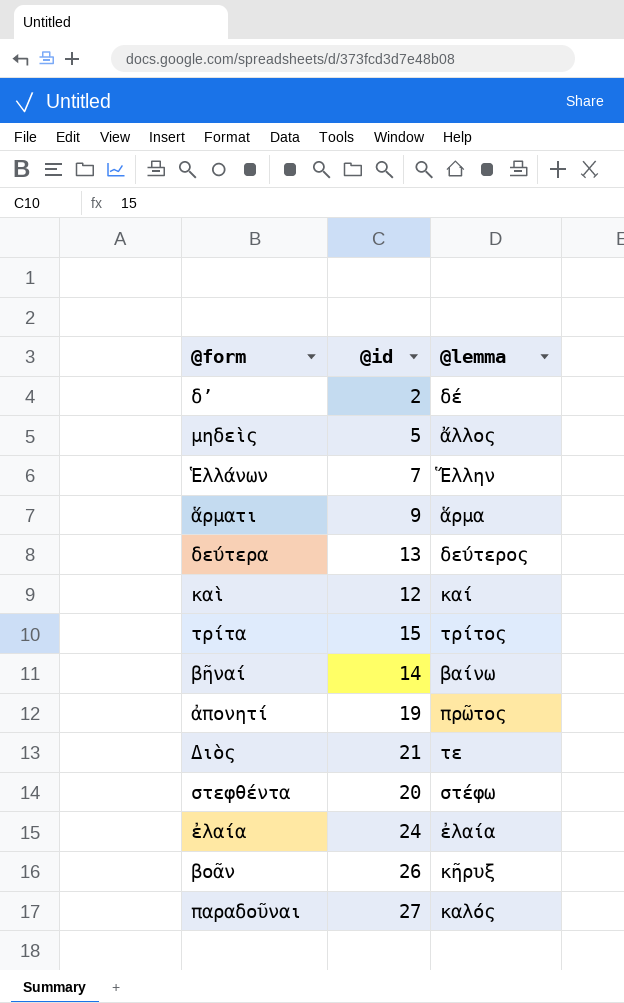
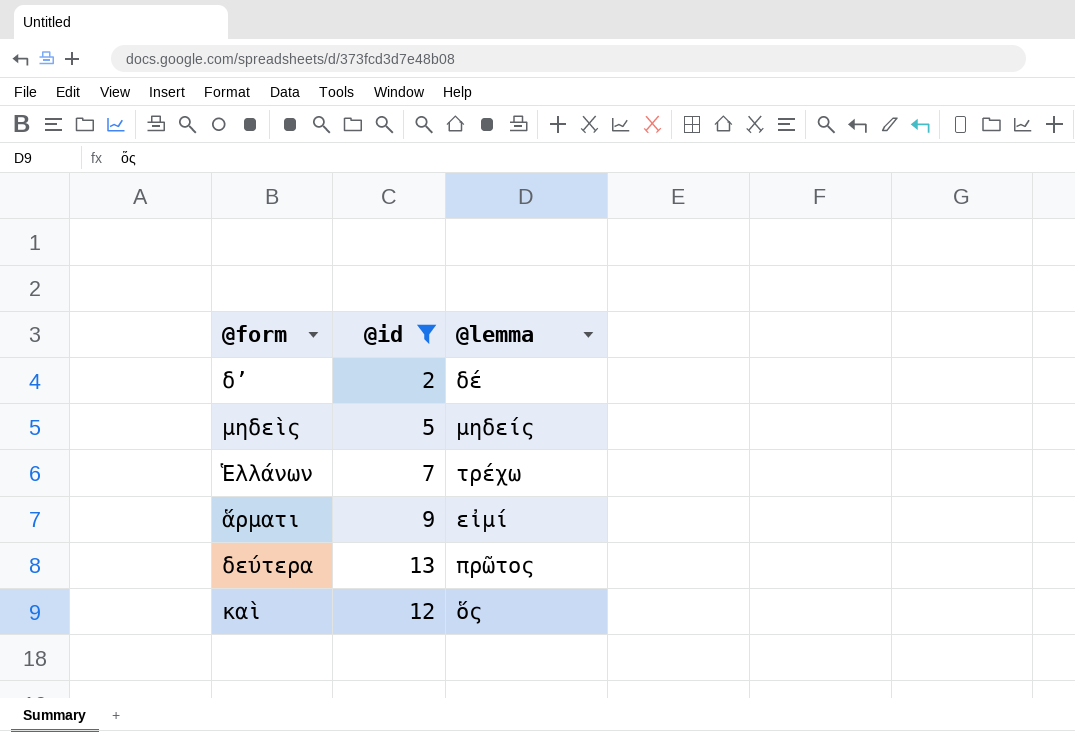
filter: none -> @id <= 13
μηδεὶς | @lemma: ἄλλος -> μηδείς
Ἑλλάνων | @lemma: Ἕλλην -> τρέχω
ἅρματι | @lemma: ἅρμα -> εἰμί
δεύτερα | @lemma: δεύτερος -> πρῶτος
καὶ | @lemma: καί -> ὅς

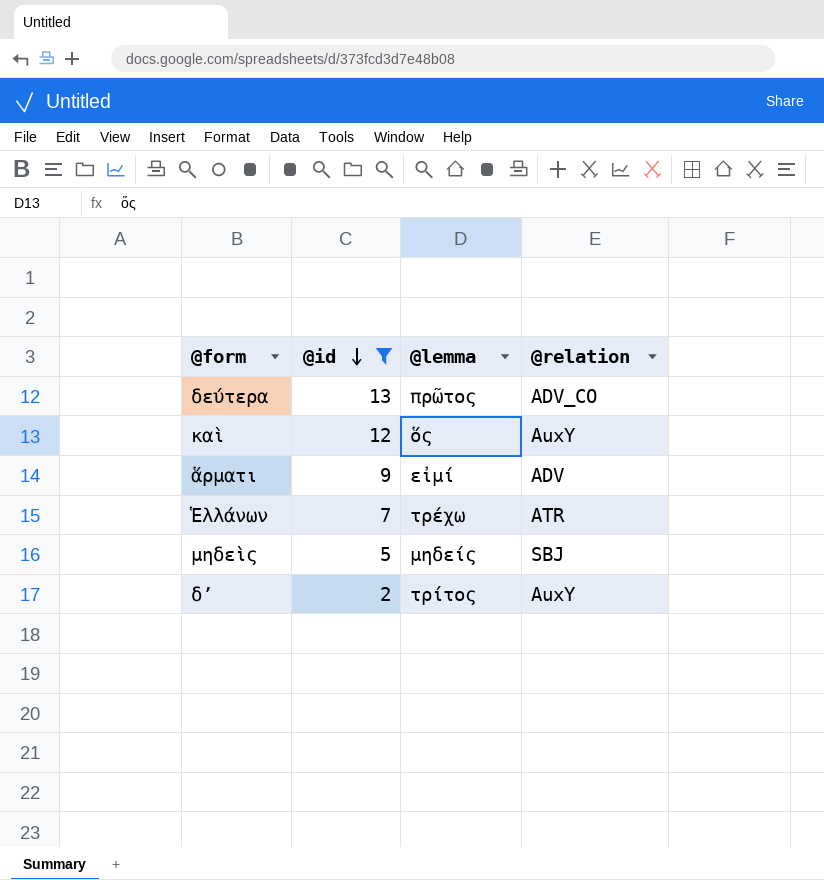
row order: none -> @id descending
column @relation | position: none -> 4
δʼ | @lemma: δέ -> τρίτος

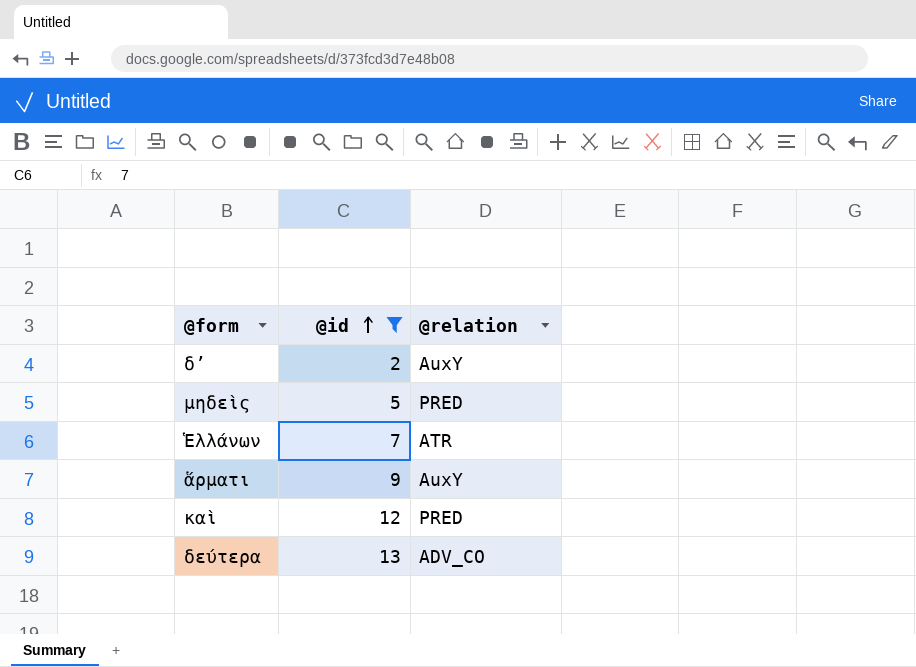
row order: @id descending -> @id ascending
column @lemma | position: 3 -> none
μηδεὶς | @relation: SBJ -> PRED
ἅρματι | @relation: ADV -> AuxY
καὶ | @relation: AuxY -> PRED

